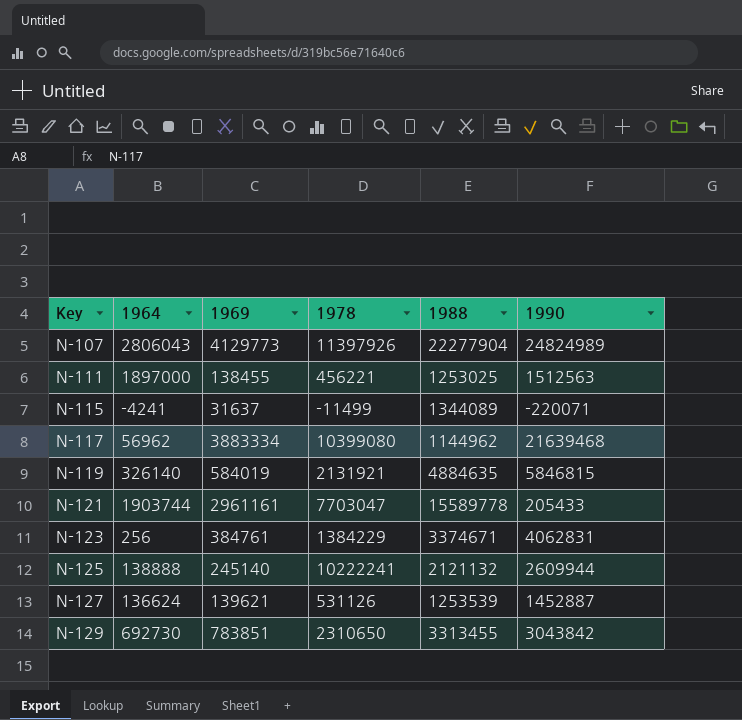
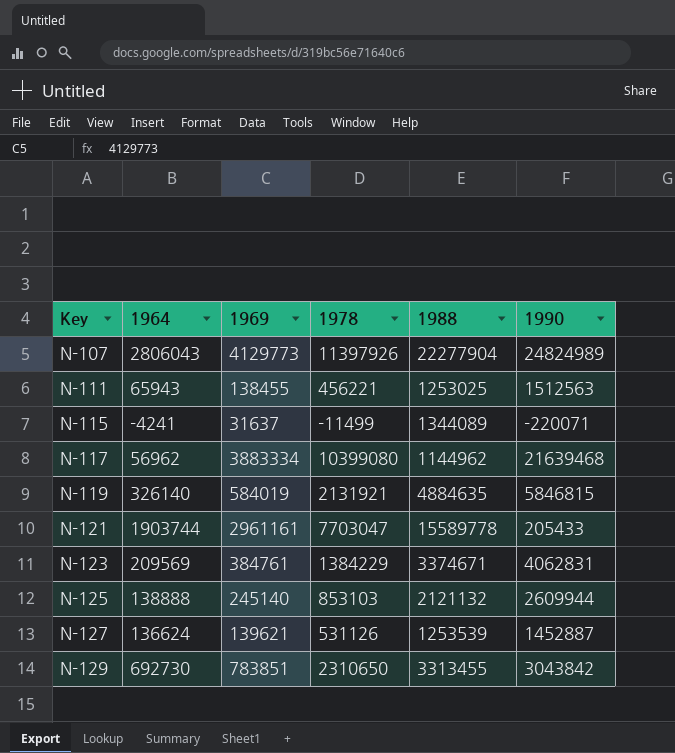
N-111 | 1964: 1897000 -> 65943
N-123 | 1964: 256 -> 209569
N-125 | 1978: 10222241 -> 853103

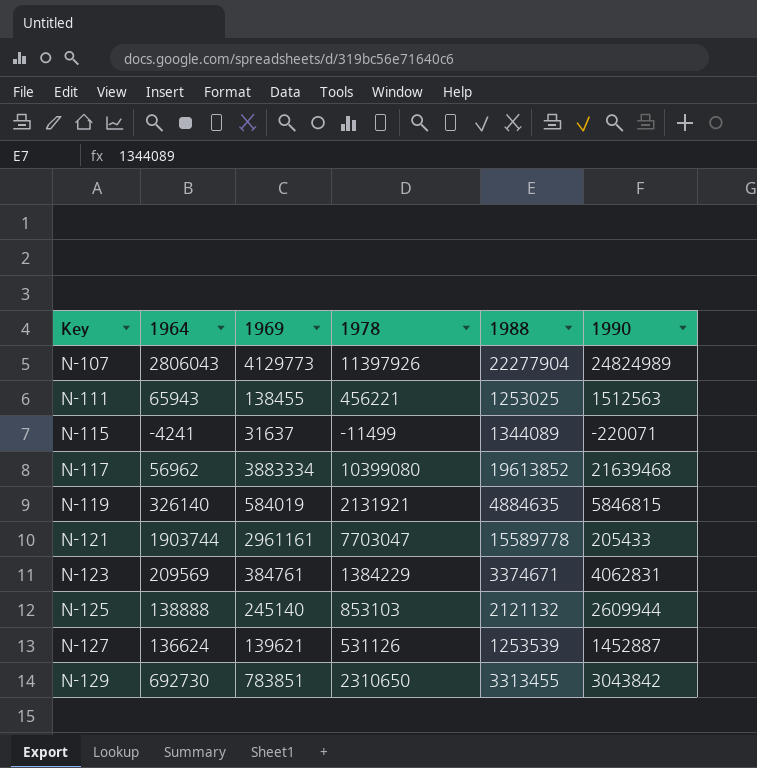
N-117 | 1988: 1144962 -> 19613852

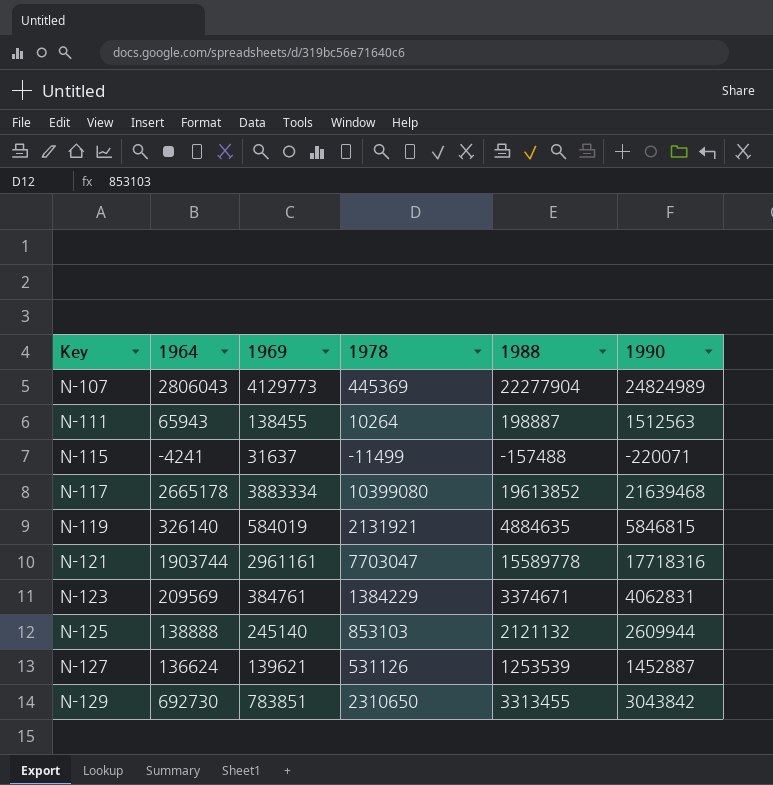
N-107 | 1978: 11397926 -> 445369
N-111 | 1978: 456221 -> 10264
N-111 | 1988: 1253025 -> 198887
N-115 | 1988: 1344089 -> -157488
N-117 | 1964: 56962 -> 2665178
N-121 | 1990: 205433 -> 17718316

